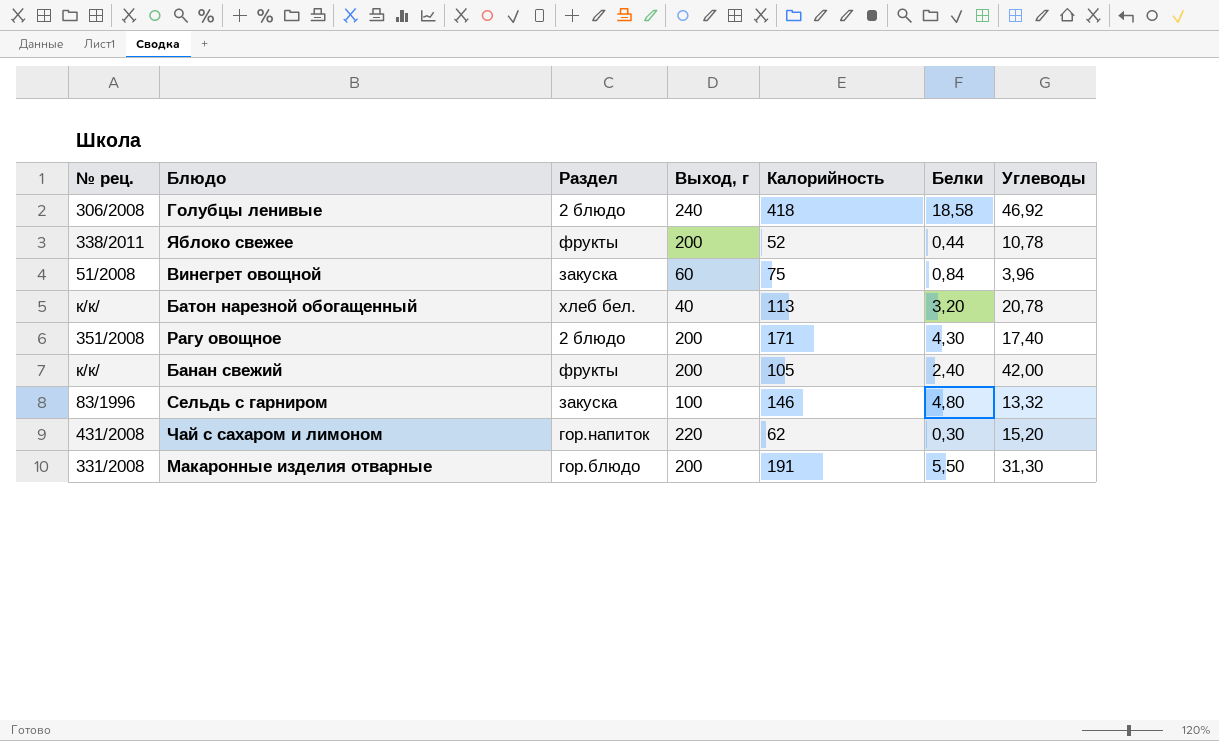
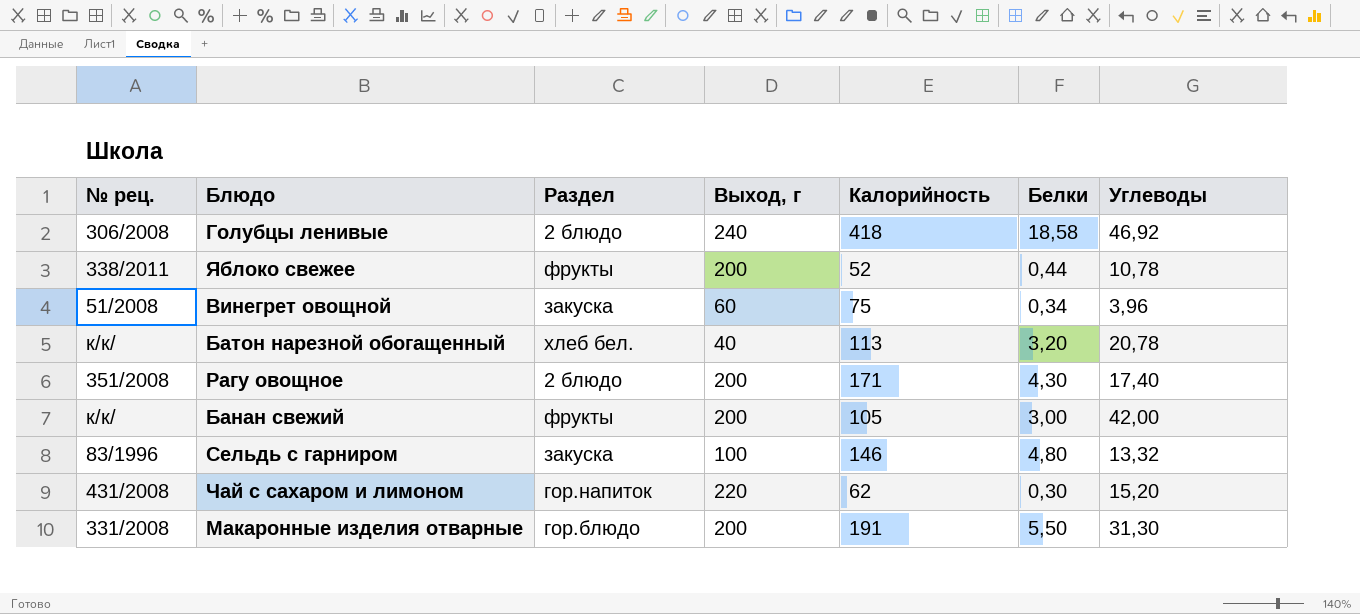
Винегрет овощной | Белки: 0,84 -> 0,34
Банан свежий | Белки: 2,40 -> 3,00

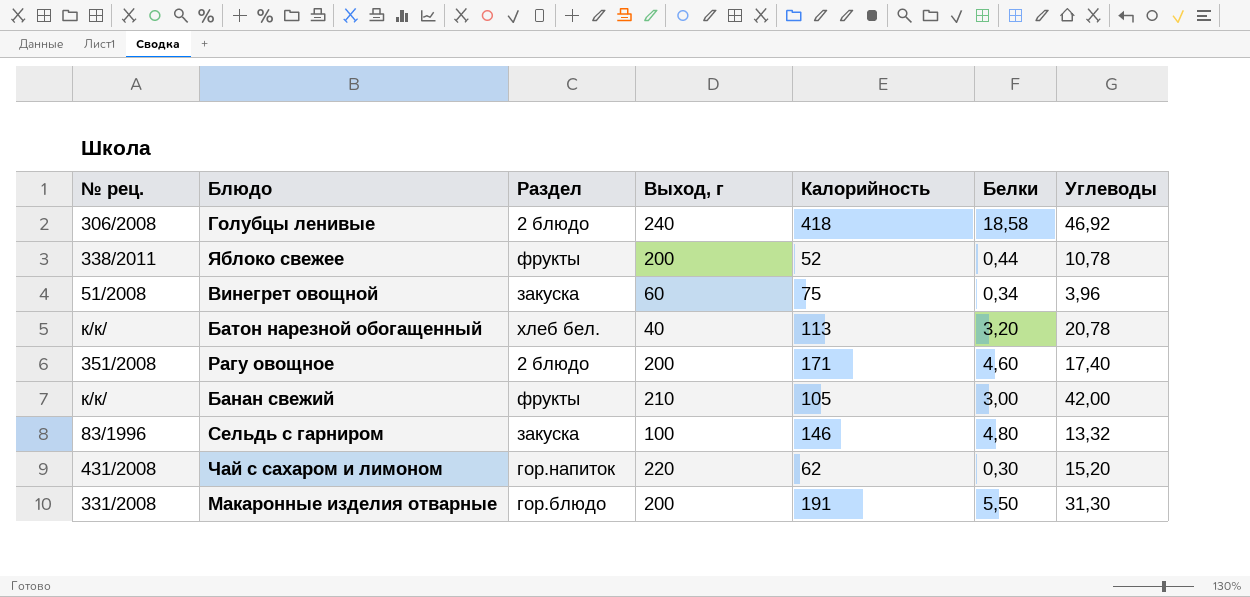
Рагу овощное | Белки: 4,30 -> 4,60
Банан свежий | Выход, г: 200 -> 210

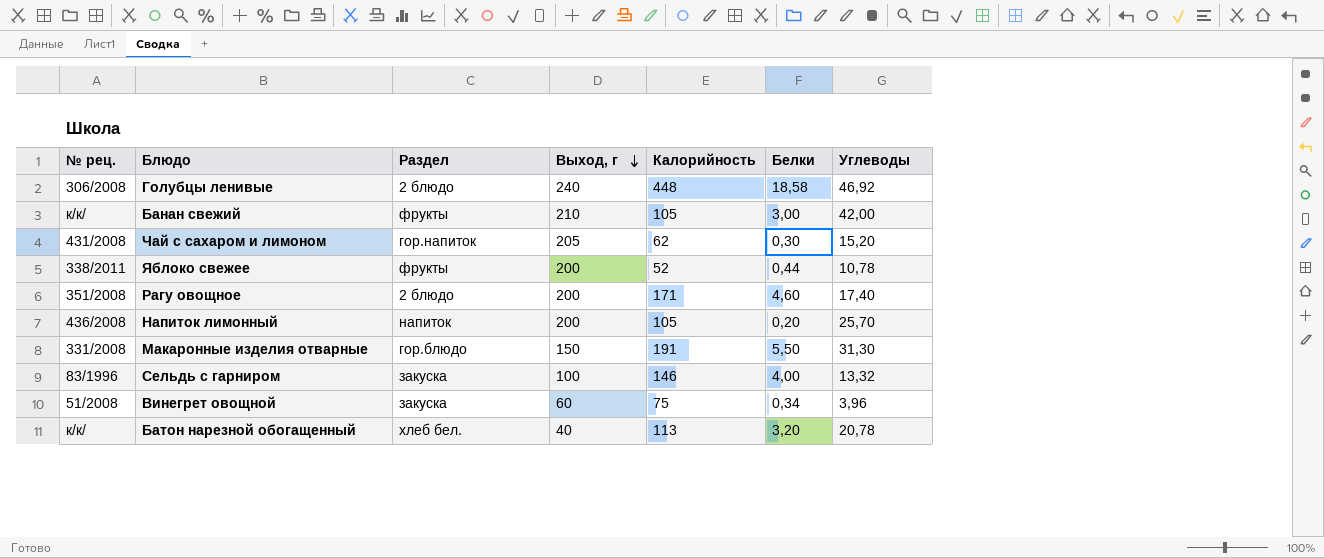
row order: none -> Выход, г descending
Голубцы ленивые | Калорийность: 418 -> 448
Чай с сахаром и лимоном | Выход, г: 220 -> 205
row Напиток лимонный: none -> 436/2008 | напиток | 200 | 105 | 0,20 | 25,70
Макаронные изделия отварные | Выход, г: 200 -> 150
Сельдь с гарниром | Белки: 4,80 -> 4,00

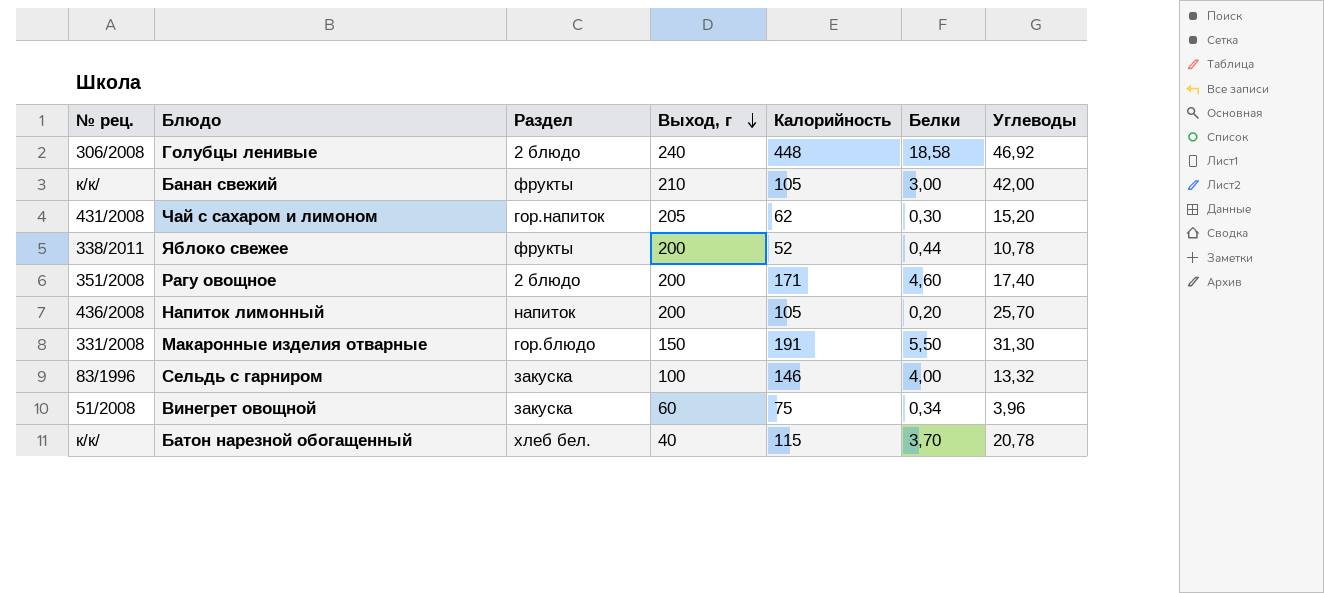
Батон нарезной обогащенный | Калорийность: 113 -> 115
Батон нарезной обогащенный | Белки: 3,20 -> 3,70

